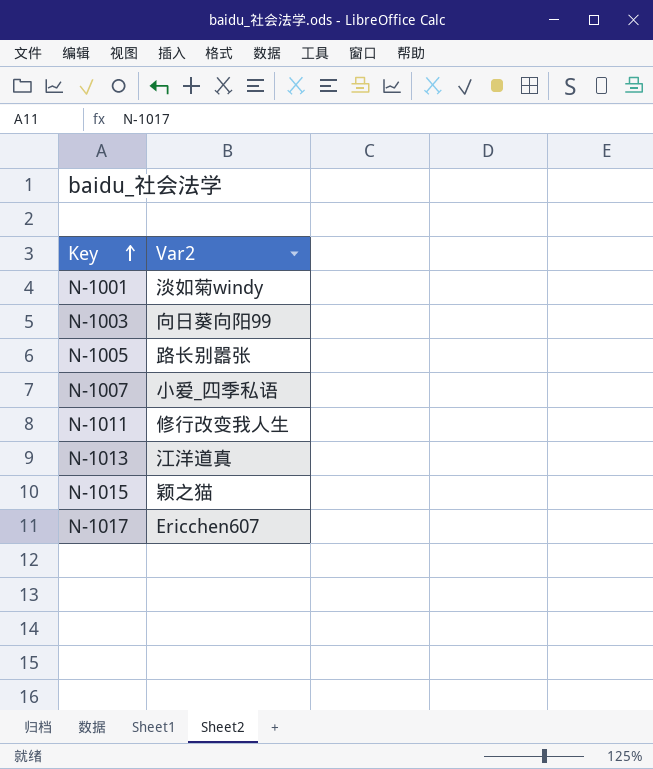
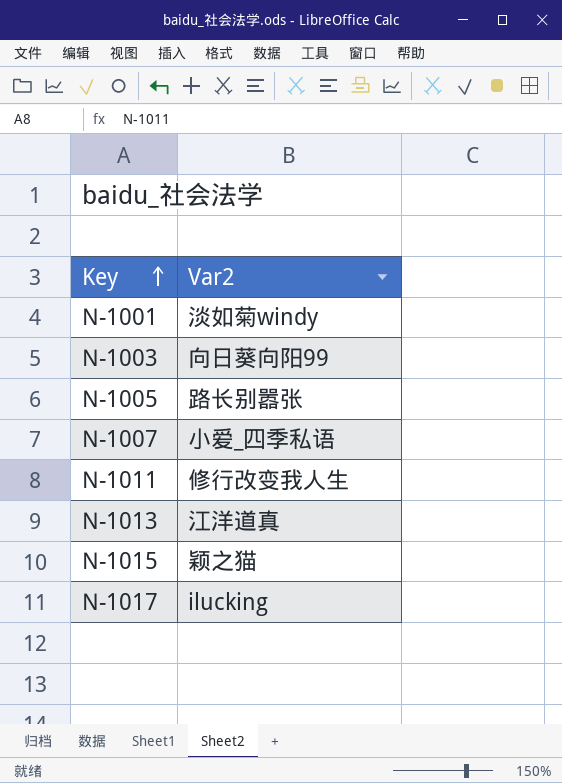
N-1017 | Var2: Ericchen607 -> ilucking

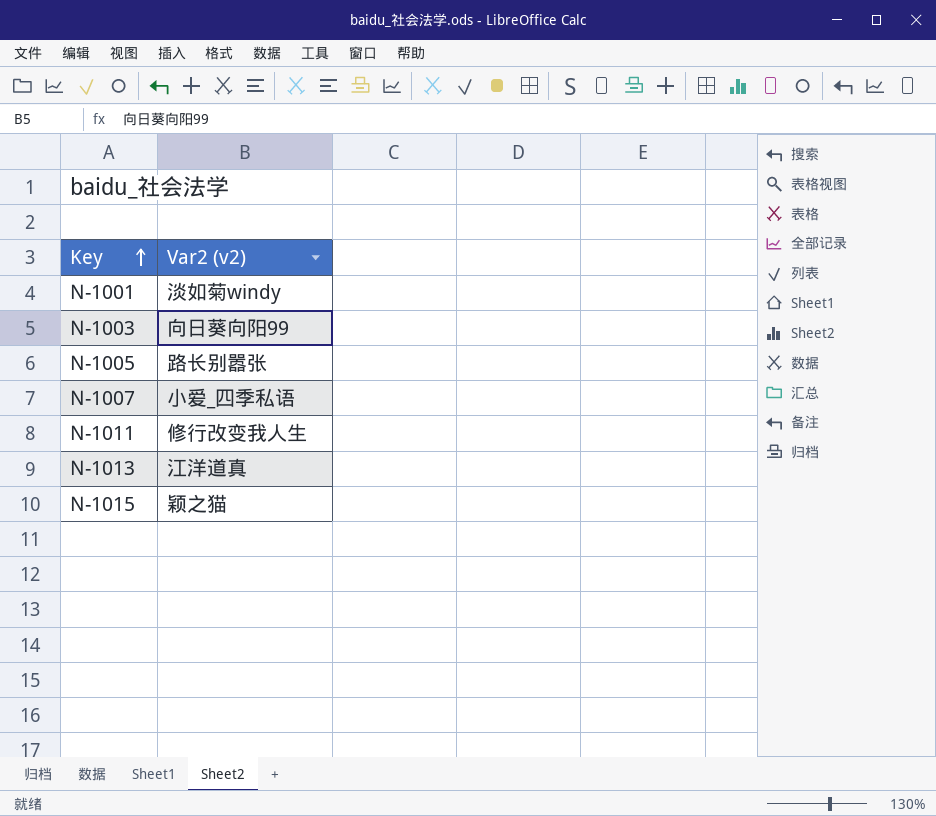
column name: Var2 -> Var2 (v2)
row N-1017: ilucking -> none

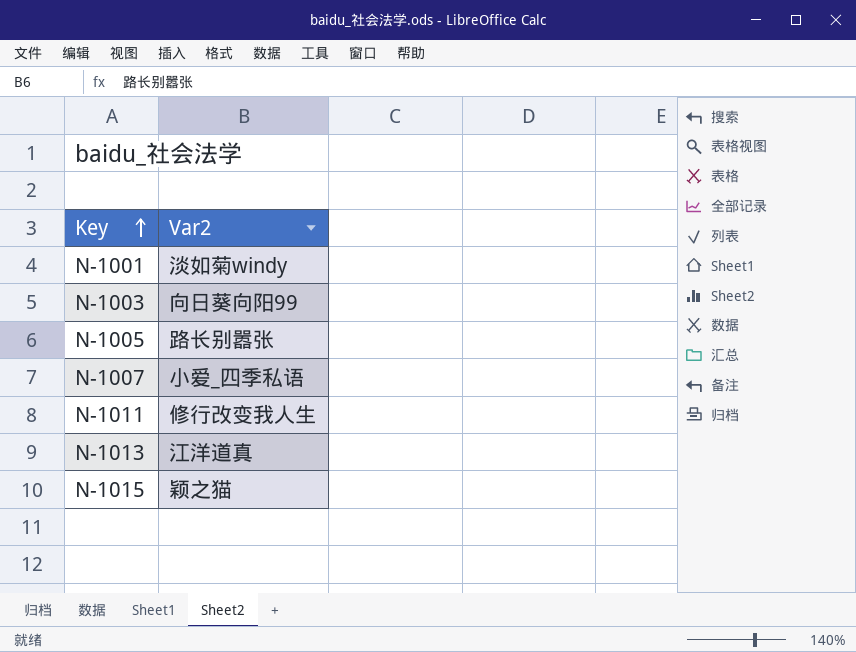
column name: Var2 (v2) -> Var2

